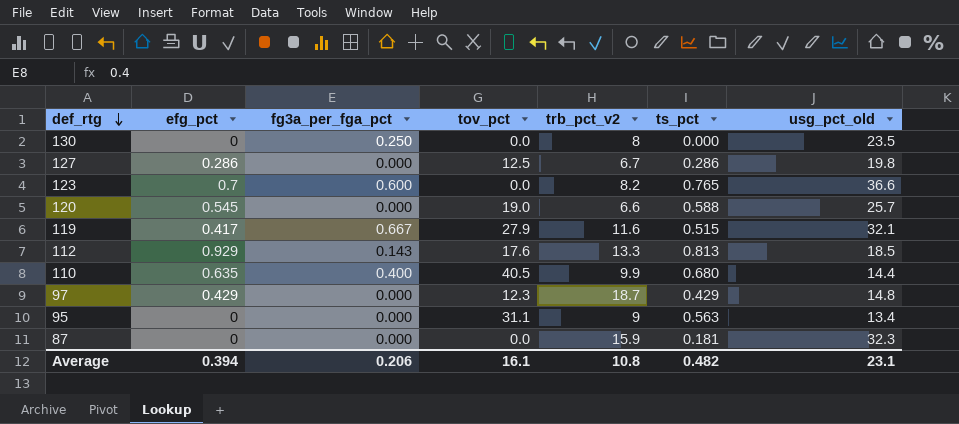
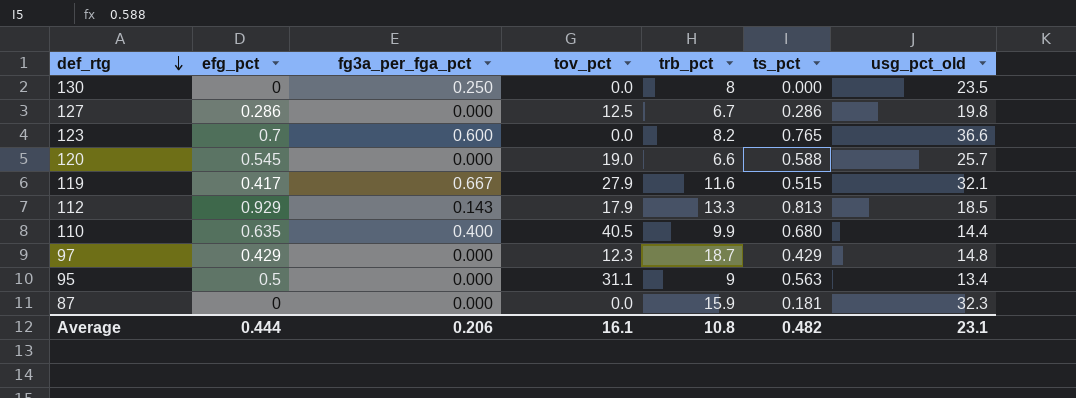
column name: trb_pct_v2 -> trb_pct
112 | tov_pct: 17.6 -> 17.9
95 | efg_pct: 0 -> 0.5
Average | efg_pct: 0.394 -> 0.444

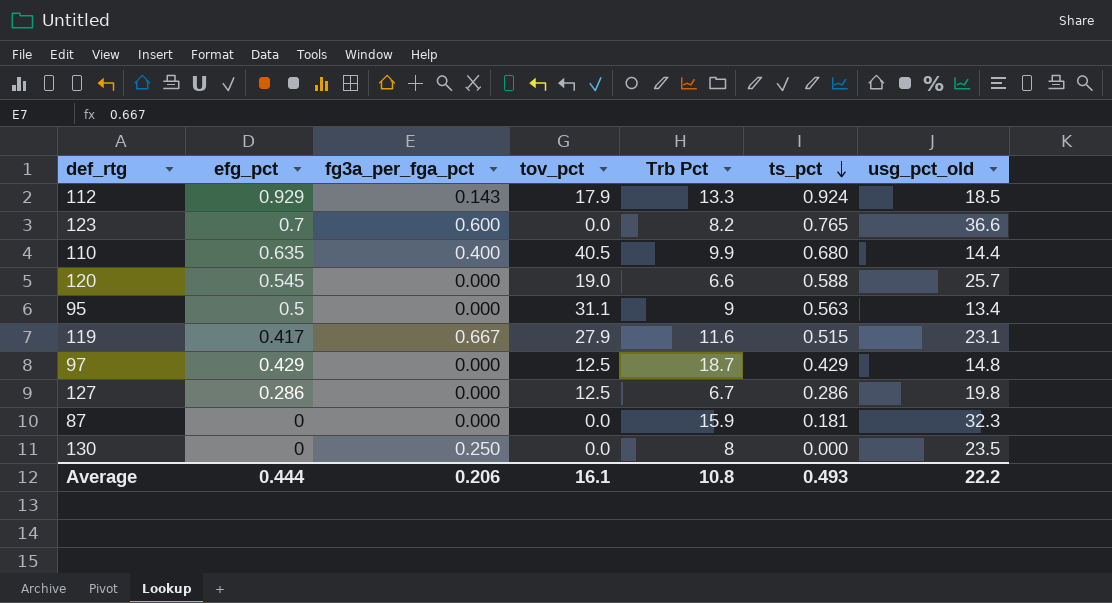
row order: def_rtg descending -> ts_pct descending
column name: trb_pct -> Trb Pct
112 | ts_pct: 0.813 -> 0.924
119 | usg_pct_old: 32.1 -> 23.1
97 | tov_pct: 12.3 -> 12.5
Average | ts_pct: 0.482 -> 0.493
Average | usg_pct_old: 23.1 -> 22.2

